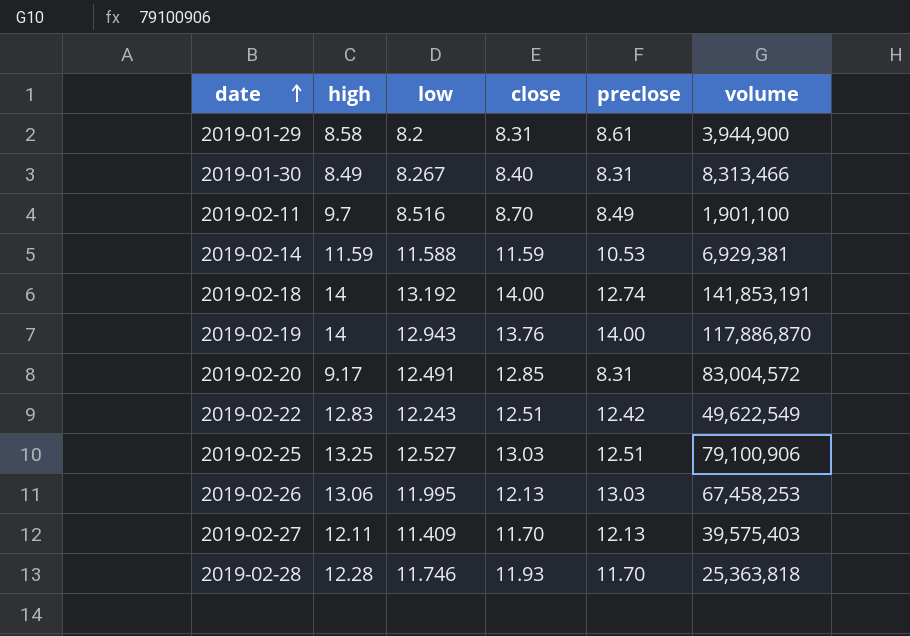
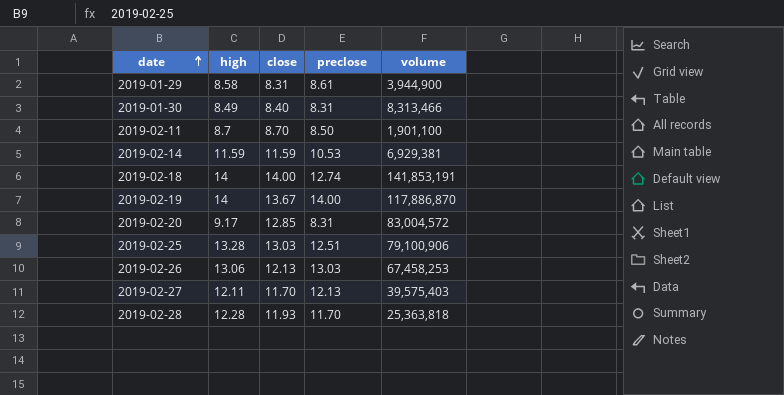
column low | position: 3 -> none
row 2019-02-22: 12.83 | 12.243 | 12.51 | 12.42 | 49,622,549 -> none
2019-02-11 | high: 9.7 -> 8.7
2019-02-11 | preclose: 8.49 -> 8.50
2019-02-19 | close: 13.76 -> 13.67
2019-02-25 | high: 13.25 -> 13.28

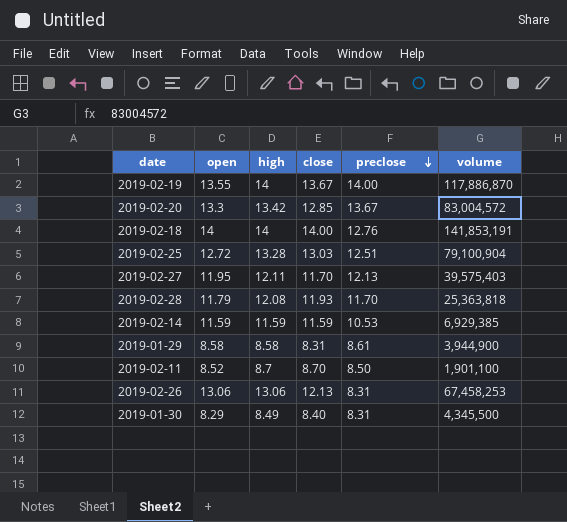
row order: date ascending -> preclose descending
column open | position: none -> 2
2019-02-20 | high: 9.17 -> 13.42
2019-02-20 | preclose: 8.31 -> 13.67
2019-02-18 | preclose: 12.74 -> 12.76
2019-02-25 | volume: 79,100,906 -> 79,100,904
2019-02-28 | high: 12.28 -> 12.08
2019-02-14 | volume: 6,929,381 -> 6,929,385
2019-02-26 | preclose: 13.03 -> 8.31
2019-01-30 | volume: 8,313,466 -> 4,345,500

